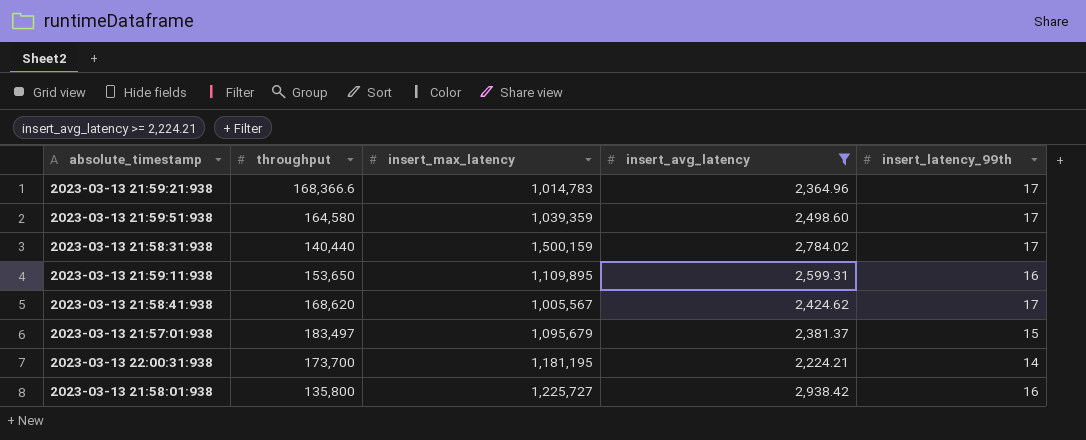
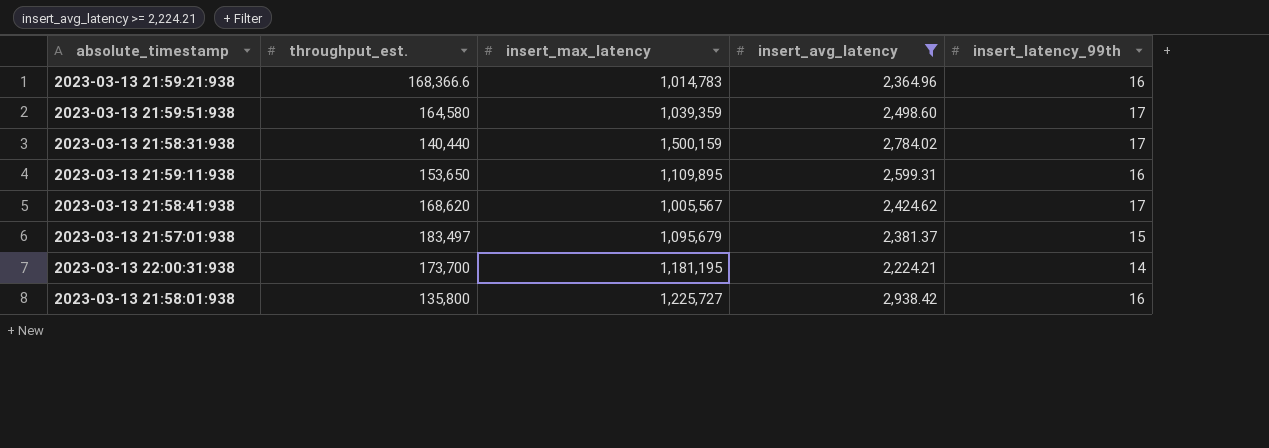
column name: throughput -> throughput_est.
2023-03-13 21:59:21:938 | insert_latency_99th: 17 -> 16

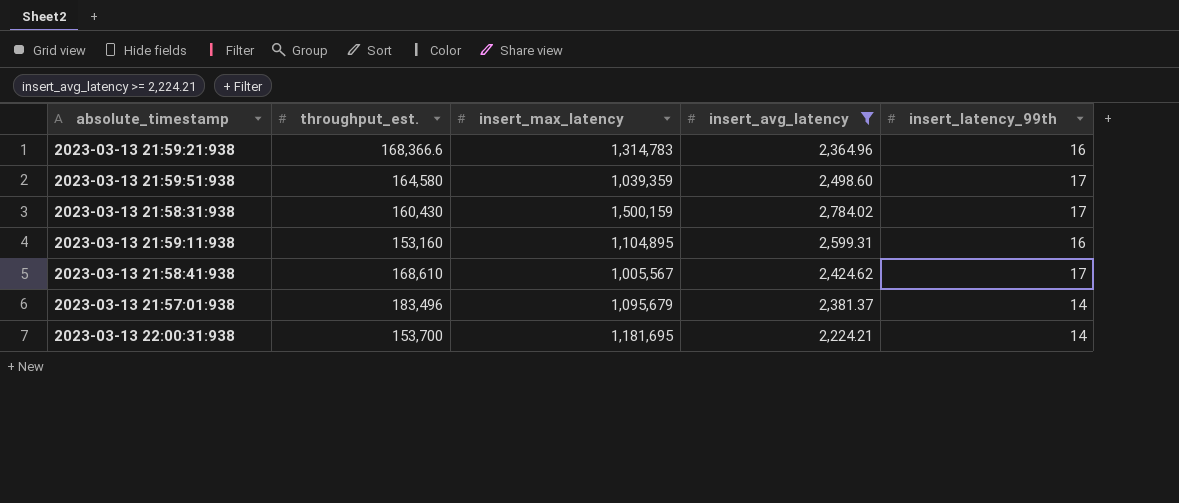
row 2023-03-13 21:58:01:938: 135,800 | 1,225,727 | 2,938.42 | 16 -> none
2023-03-13 21:59:21:938 | insert_max_latency: 1,014,783 -> 1,314,783
2023-03-13 21:58:31:938 | throughput_est.: 140,440 -> 160,430
2023-03-13 21:59:11:938 | throughput_est.: 153,650 -> 153,160
2023-03-13 21:59:11:938 | insert_max_latency: 1,109,895 -> 1,104,895
2023-03-13 21:58:41:938 | throughput_est.: 168,620 -> 168,610
2023-03-13 21:57:01:938 | throughput_est.: 183,497 -> 183,496
2023-03-13 21:57:01:938 | insert_latency_99th: 15 -> 14
2023-03-13 22:00:31:938 | throughput_est.: 173,700 -> 153,700
2023-03-13 22:00:31:938 | insert_max_latency: 1,181,195 -> 1,181,695

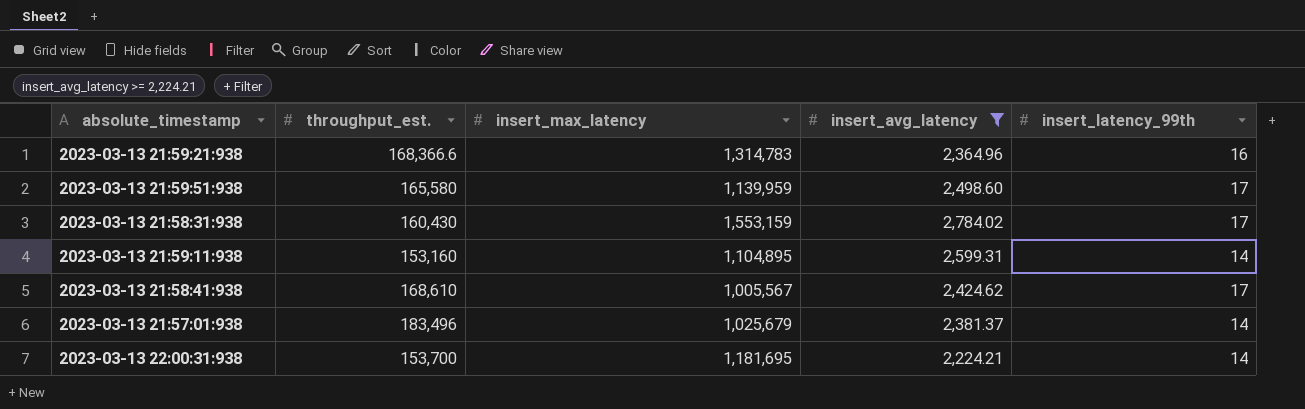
2023-03-13 21:59:51:938 | throughput_est.: 164,580 -> 165,580
2023-03-13 21:59:51:938 | insert_max_latency: 1,039,359 -> 1,139,959
2023-03-13 21:58:31:938 | insert_max_latency: 1,500,159 -> 1,553,159
2023-03-13 21:59:11:938 | insert_latency_99th: 16 -> 14
2023-03-13 21:57:01:938 | insert_max_latency: 1,095,679 -> 1,025,679

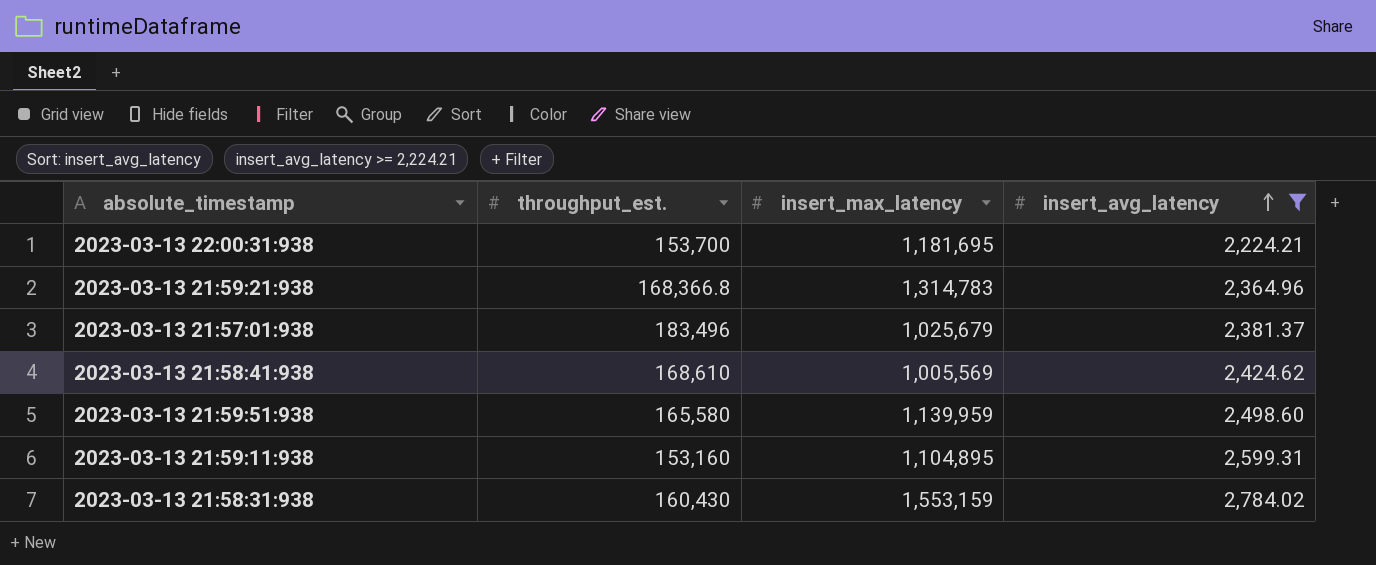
row order: none -> insert_avg_latency ascending
column insert_latency_99th | position: 5 -> none
2023-03-13 21:59:21:938 | throughput_est.: 168,366.6 -> 168,366.8
2023-03-13 21:58:41:938 | insert_max_latency: 1,005,567 -> 1,005,569

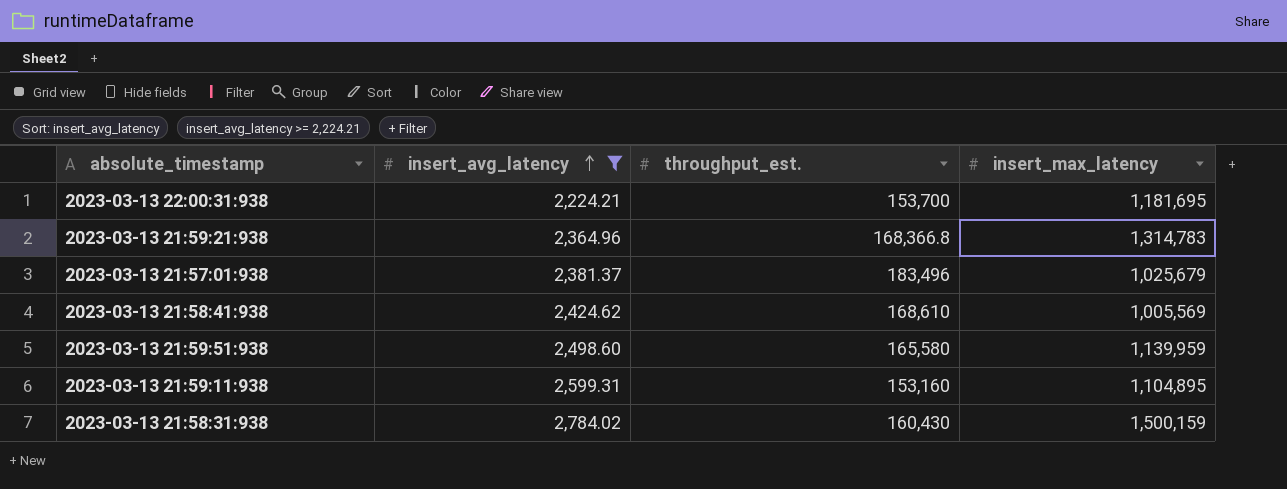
column insert_avg_latency | position: 4 -> 2
2023-03-13 21:58:31:938 | insert_max_latency: 1,553,159 -> 1,500,159

